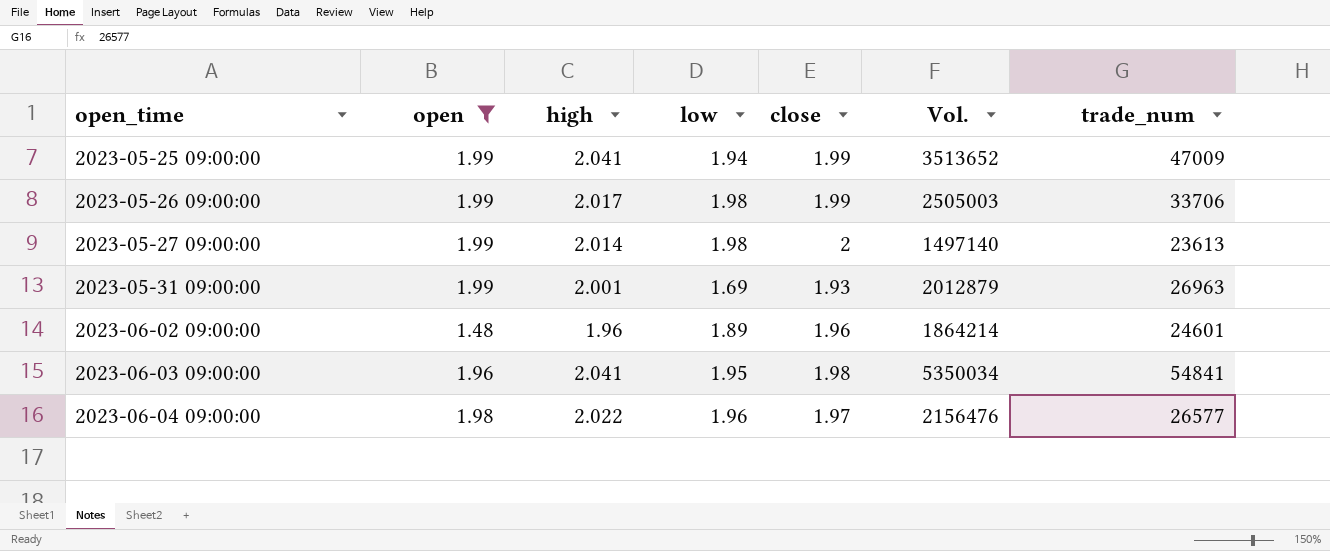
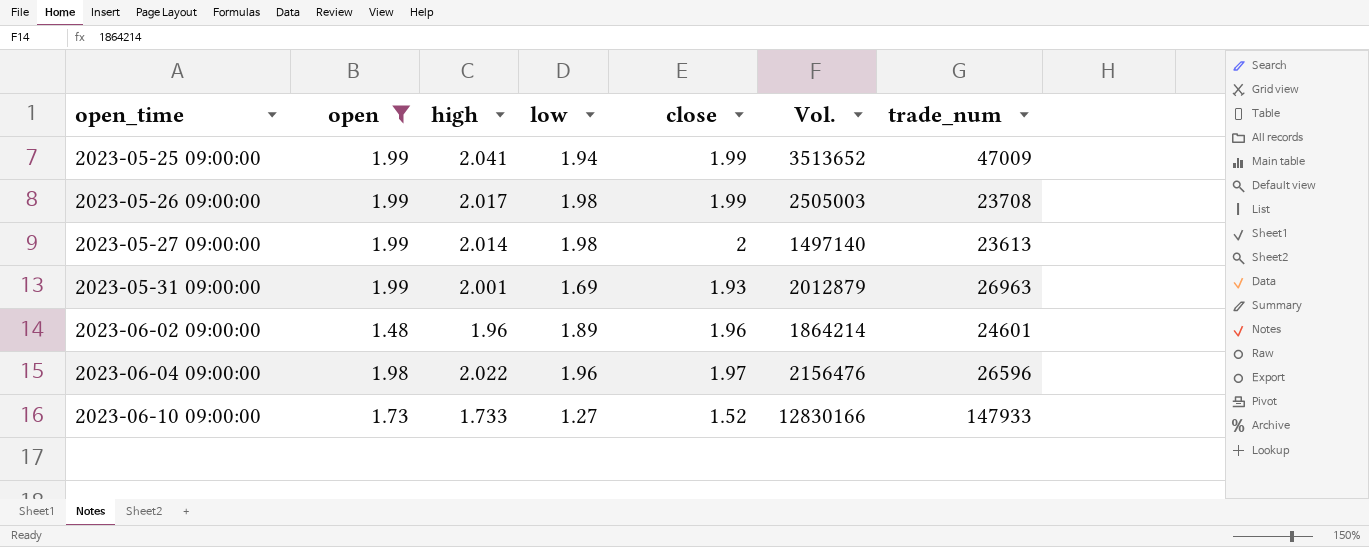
row 2023-06-03 09:00:00: 1.96 | 2.041 | 1.95 | 1.98 | 5350034 | 54841 -> none
2023-05-26 09:00:00 | trade_num: 33706 -> 23708
2023-06-04 09:00:00 | trade_num: 26577 -> 26596
row 2023-06-10 09:00:00: none -> 1.73 | 1.733 | 1.27 | 1.52 | 12830166 | 147933

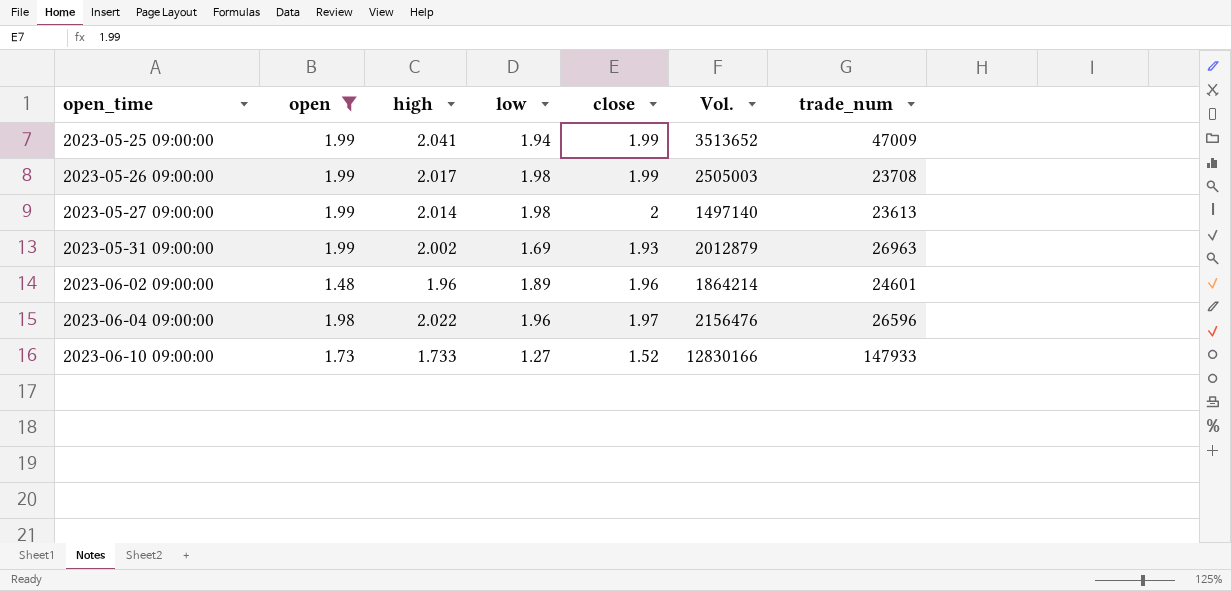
2023-05-31 09:00:00 | high: 2.001 -> 2.002

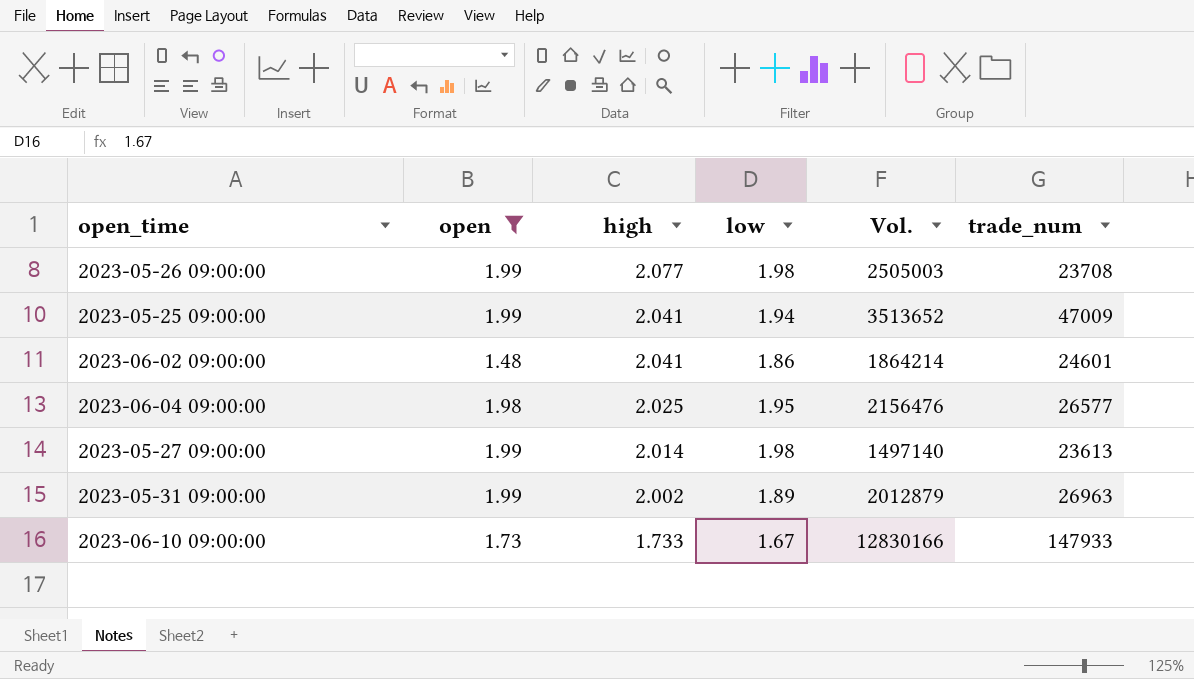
row order: open_time ascending -> high descending
column close | position: 5 -> none
2023-05-26 09:00:00 | high: 2.017 -> 2.077
2023-06-02 09:00:00 | high: 1.96 -> 2.041
2023-06-02 09:00:00 | low: 1.89 -> 1.86
2023-06-04 09:00:00 | high: 2.022 -> 2.025
2023-06-04 09:00:00 | low: 1.96 -> 1.95
2023-06-04 09:00:00 | trade_num: 26596 -> 26577
2023-05-31 09:00:00 | low: 1.69 -> 1.89
2023-06-10 09:00:00 | low: 1.27 -> 1.67

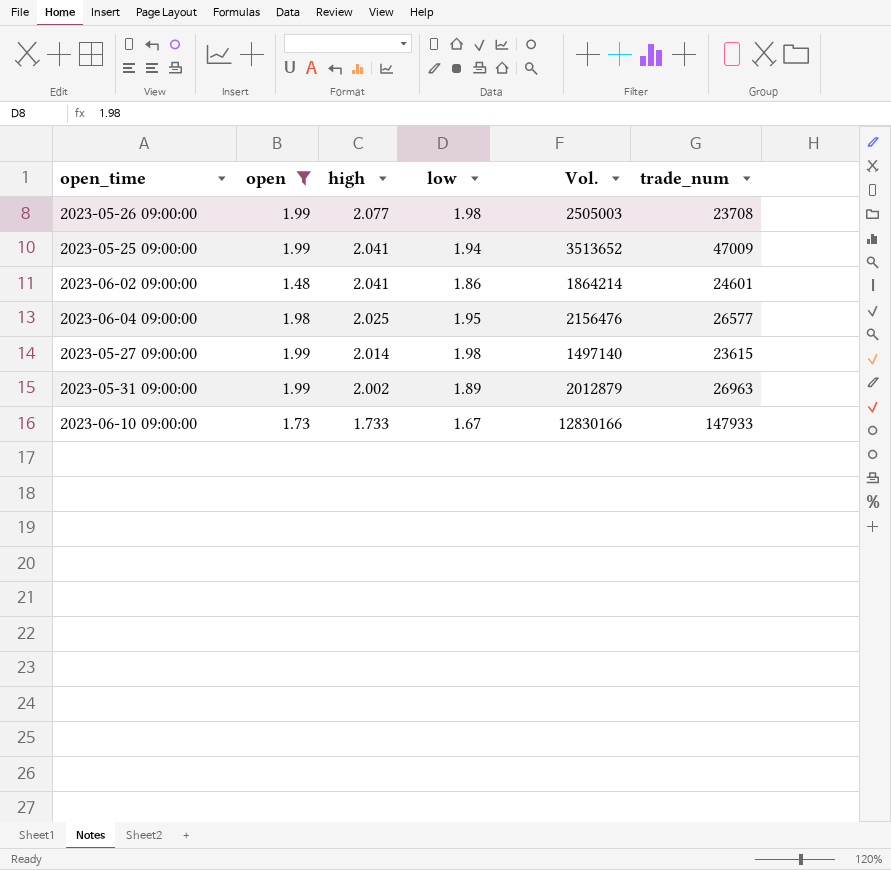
2023-05-27 09:00:00 | trade_num: 23613 -> 23615

